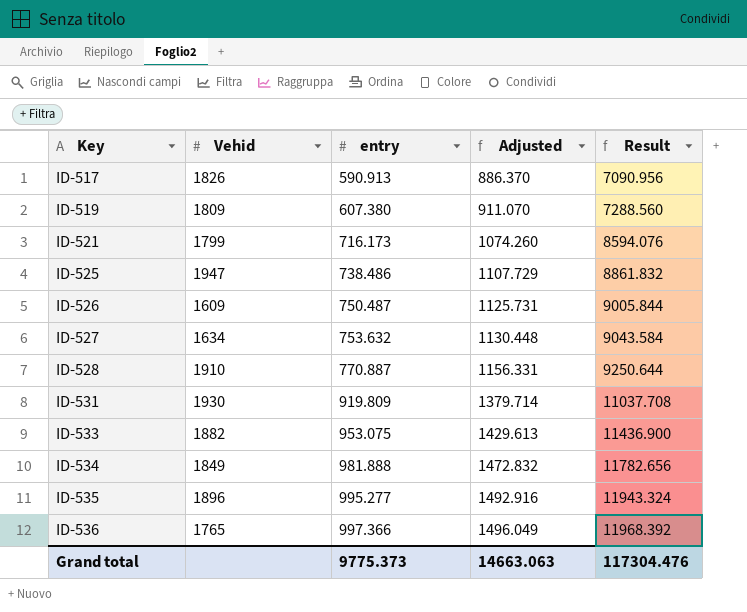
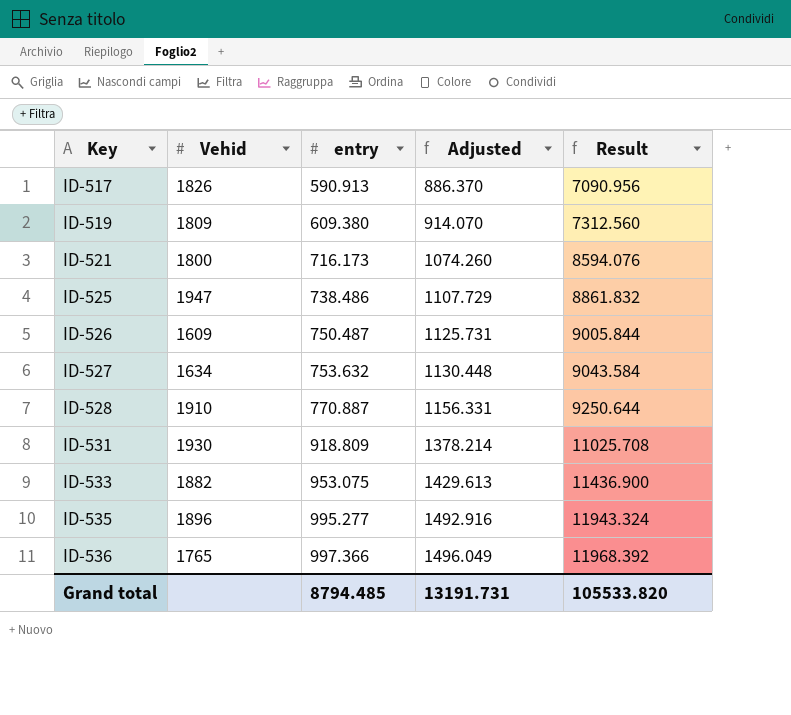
row ID-534: 1849 | 981.888 | 1472.832 | 11782.656 -> none
ID-519 | entry: 607.380 -> 609.380
ID-519 | Adjusted: 911.070 -> 914.070
ID-519 | Result: 7288.560 -> 7312.560
ID-521 | Vehid: 1799 -> 1800
ID-531 | entry: 919.809 -> 918.809
ID-531 | Adjusted: 1379.714 -> 1378.214
ID-531 | Result: 11037.708 -> 11025.708
Grand total | entry: 9775.373 -> 8794.485
Grand total | Adjusted: 14663.063 -> 13191.731
Grand total | Result: 117304.476 -> 105533.820

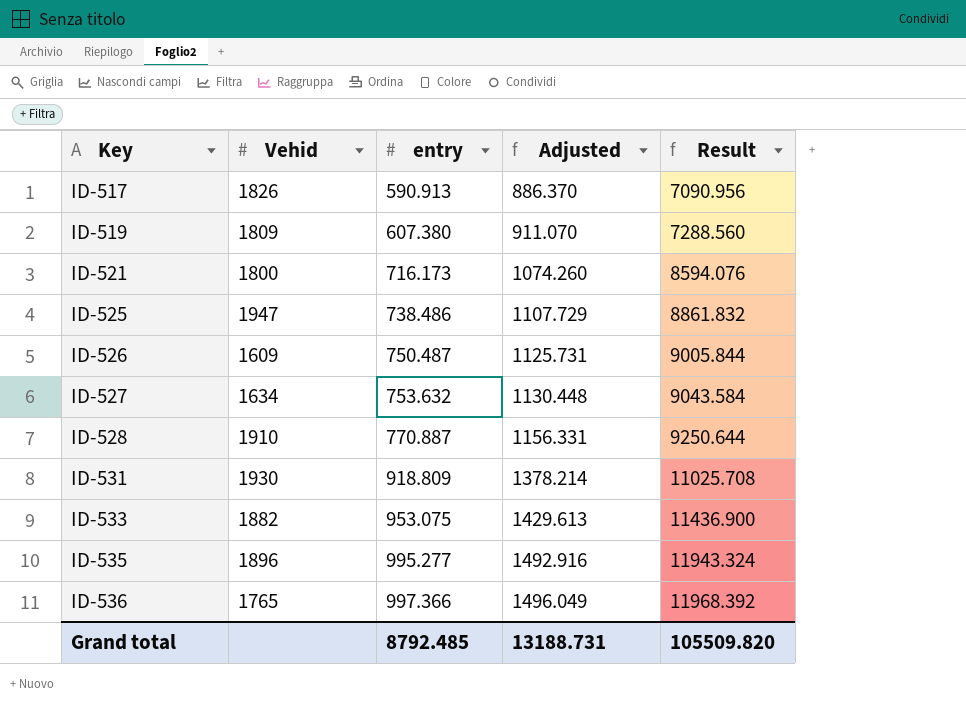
ID-519 | entry: 609.380 -> 607.380
ID-519 | Adjusted: 914.070 -> 911.070
ID-519 | Result: 7312.560 -> 7288.560
Grand total | entry: 8794.485 -> 8792.485
Grand total | Adjusted: 13191.731 -> 13188.731
Grand total | Result: 105533.820 -> 105509.820

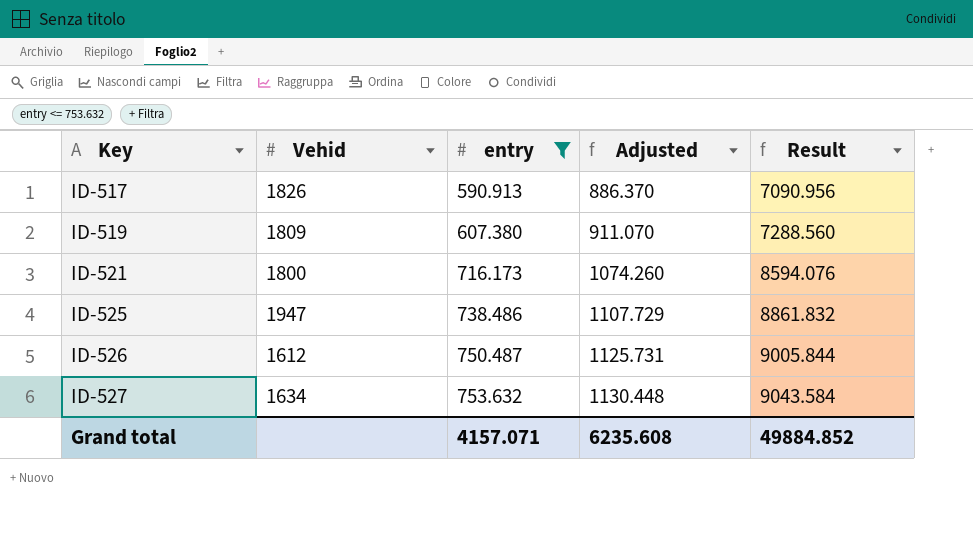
filter: none -> entry <= 753.632
ID-526 | Vehid: 1609 -> 1612
Grand total | entry: 8792.485 -> 4157.071
Grand total | Adjusted: 13188.731 -> 6235.608
Grand total | Result: 105509.820 -> 49884.852

